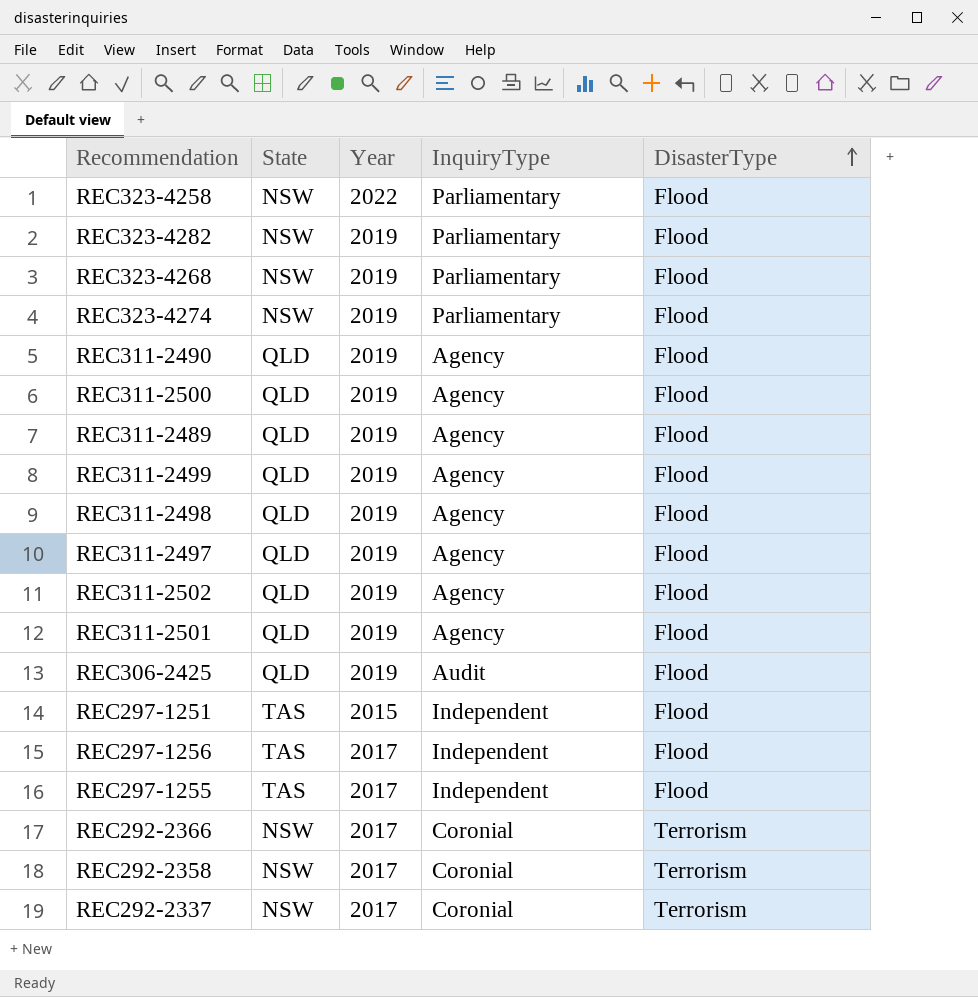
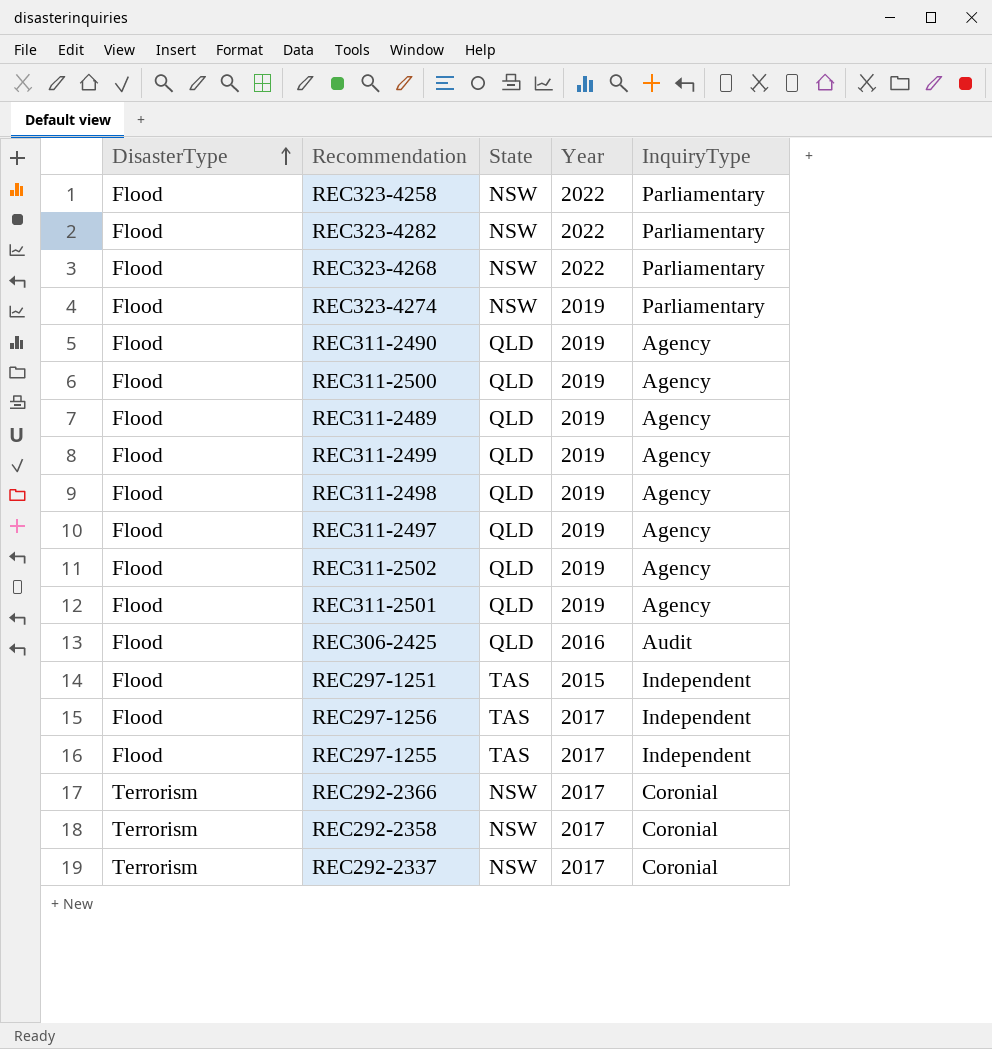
column DisasterType | position: 5 -> 1
REC323-4282 | Year: 2019 -> 2022
REC323-4268 | Year: 2019 -> 2022
REC306-2425 | Year: 2019 -> 2016

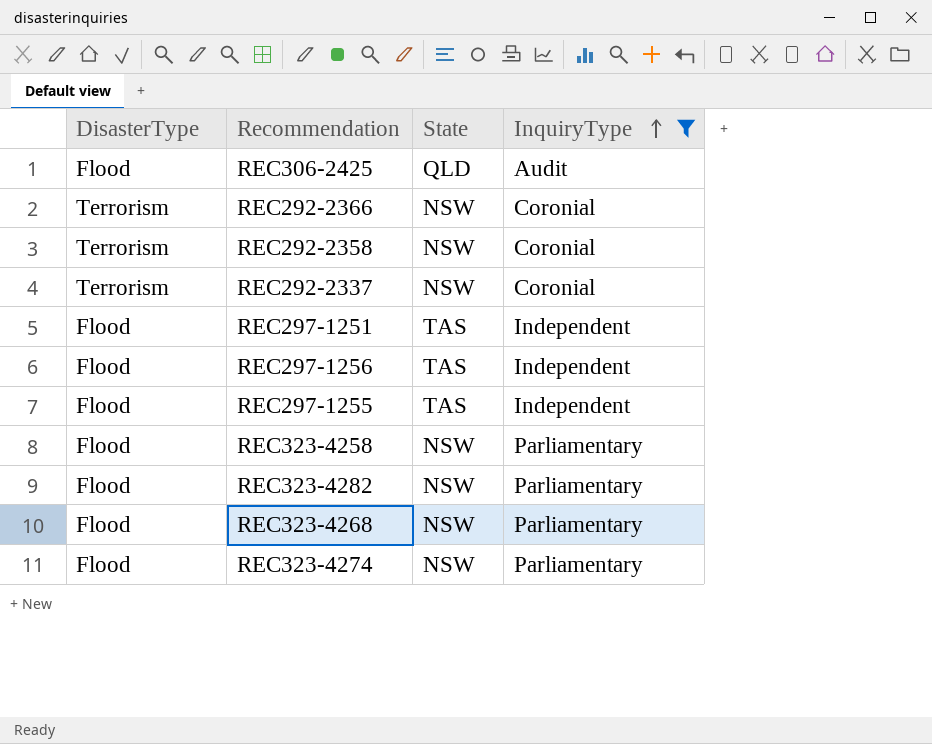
filter: none -> InquiryType != Agency
row order: DisasterType ascending -> InquiryType ascending
column Year | position: 4 -> none

